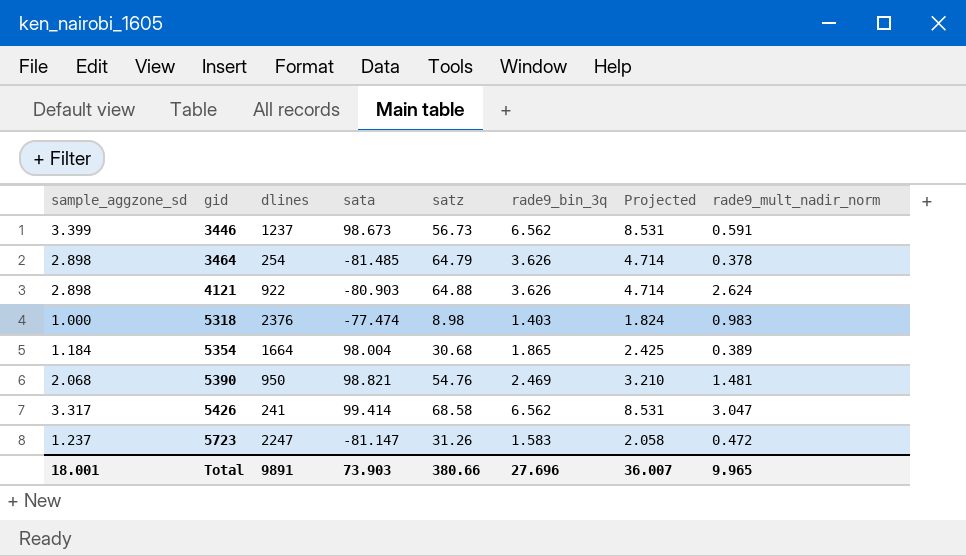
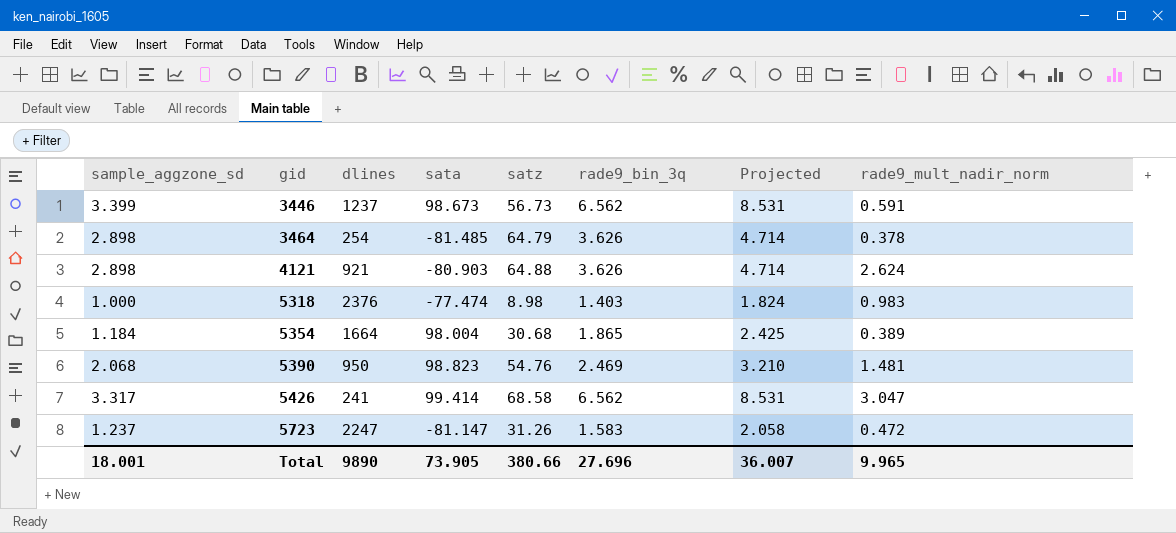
4121 | dlines: 922 -> 921
5390 | sata: 98.821 -> 98.823
Total | dlines: 9891 -> 9890
Total | sata: 73.903 -> 73.905

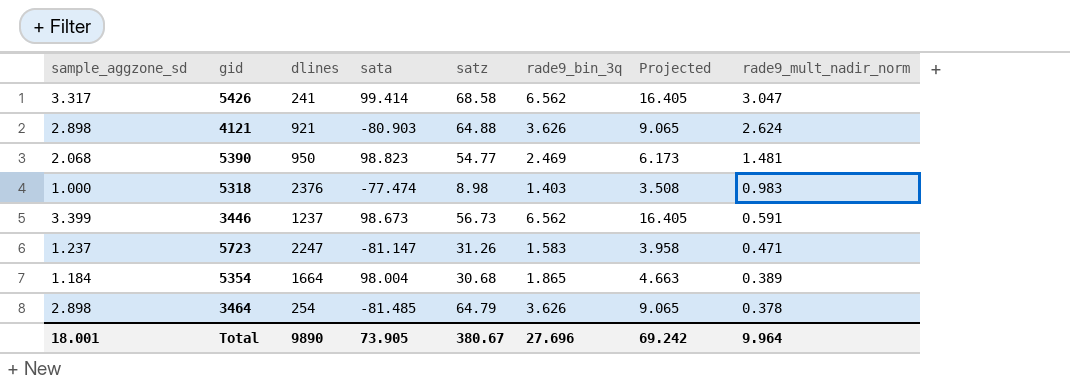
row order: gid ascending -> rade9_mult_nadir_norm descending
column Projected | formula: [rade9_bin_3q] * 1.3 -> [rade9_bin_3q] * 2.5
5390 | satz: 54.76 -> 54.77
5723 | rade9_mult_nadir_norm: 0.472 -> 0.471
Total | satz: 380.66 -> 380.67
Total | Projected: 36.007 -> 69.242
Total | rade9_mult_nadir_norm: 9.965 -> 9.964

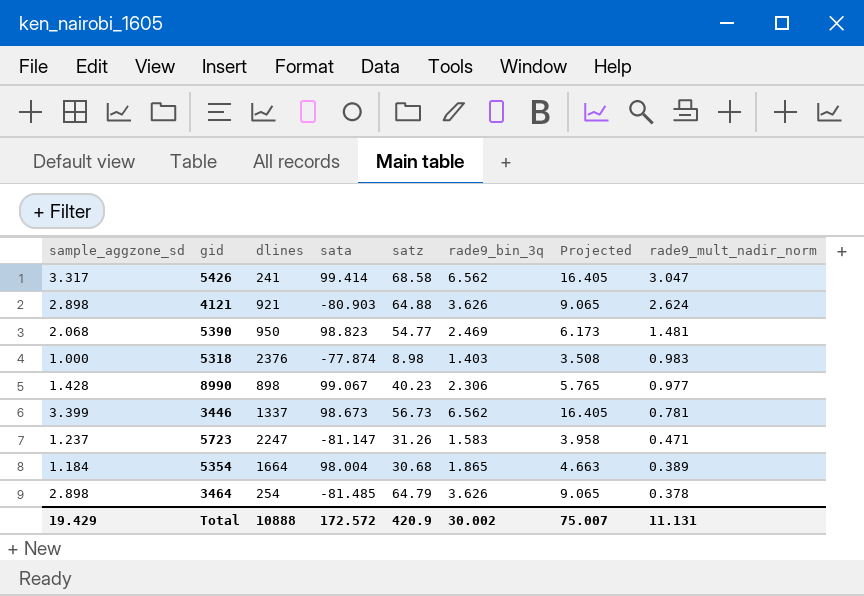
5318 | sata: -77.474 -> -77.874
row 8990: none -> 1.428 | 898 | 99.067 | 40.23 | 2.306 | 5.765 | 0.977
3446 | dlines: 1237 -> 1337
3446 | rade9_mult_nadir_norm: 0.591 -> 0.781
Total | sample_aggzone_sd: 18.001 -> 19.429
Total | dlines: 9890 -> 10888
Total | sata: 73.905 -> 172.572
Total | satz: 380.67 -> 420.9
Total | rade9_bin_3q: 27.696 -> 30.002
Total | Projected: 69.242 -> 75.007
Total | rade9_mult_nadir_norm: 9.964 -> 11.131

